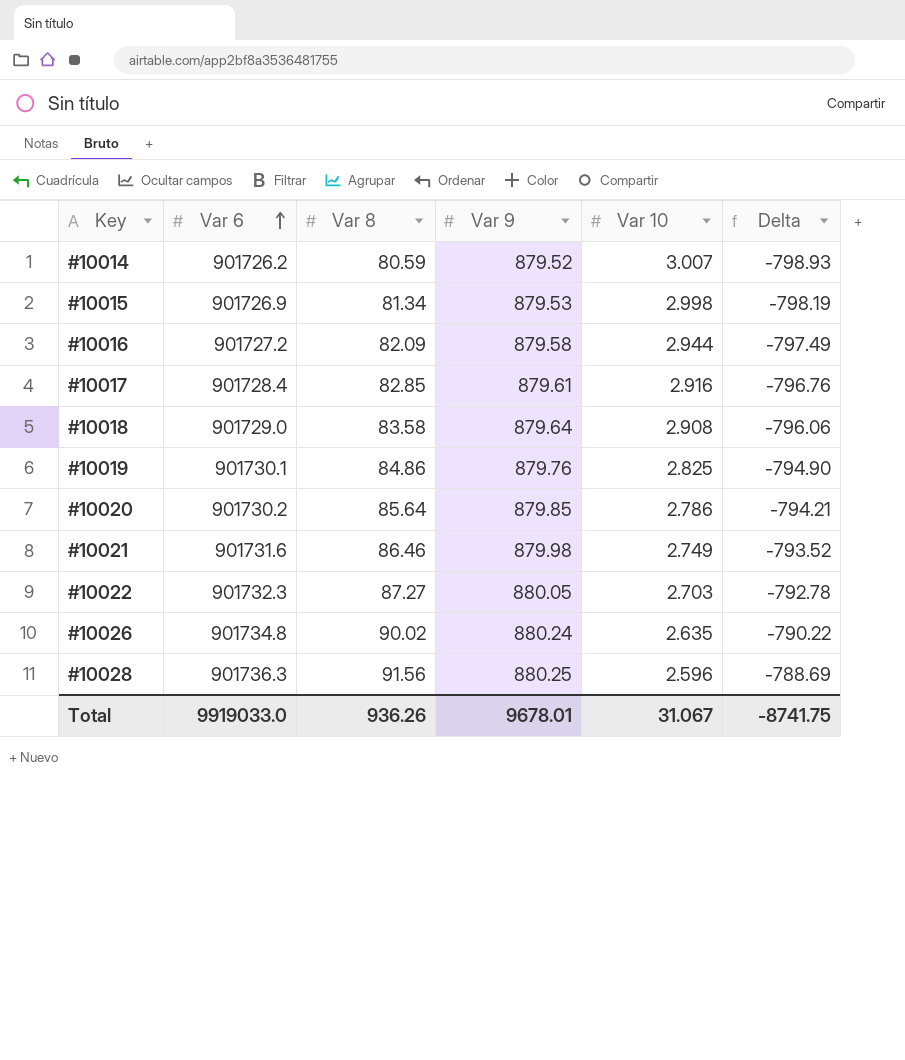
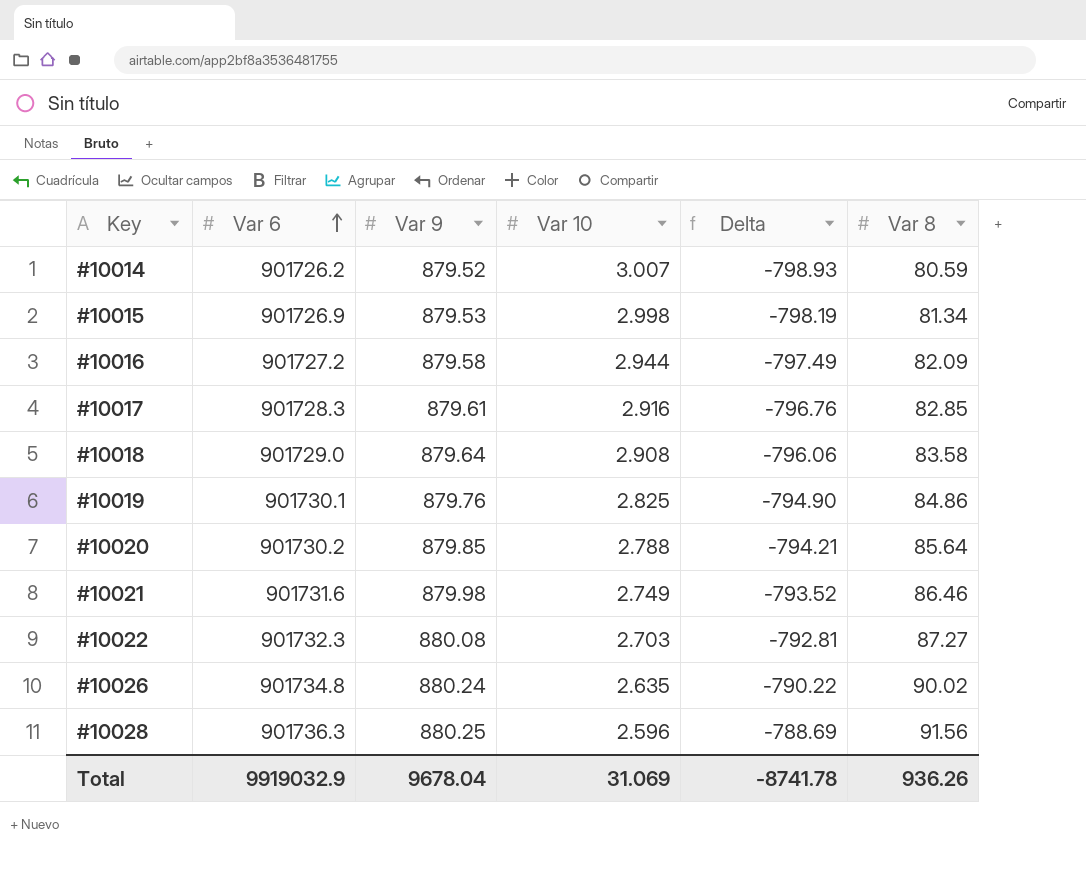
column Var 8 | position: 3 -> 6
#10017 | Var 6: 901728.4 -> 901728.3
#10020 | Var 10: 2.786 -> 2.788
#10022 | Var 9: 880.05 -> 880.08
#10022 | Delta: -792.78 -> -792.81
Total | Var 6: 9919033.0 -> 9919032.9
Total | Var 9: 9678.01 -> 9678.04
Total | Var 10: 31.067 -> 31.069
Total | Delta: -8741.75 -> -8741.78

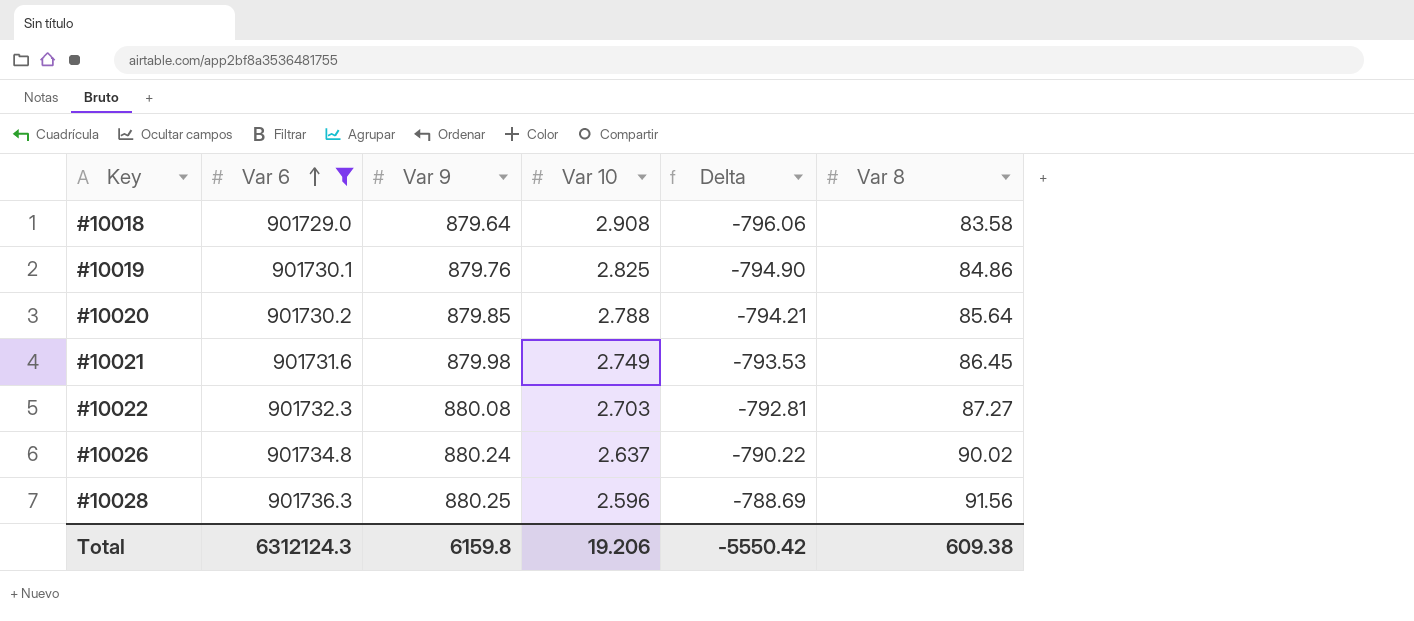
filter: none -> Var 6 >= 901729.0
#10021 | Delta: -793.52 -> -793.53
#10021 | Var 8: 86.46 -> 86.45
#10026 | Var 10: 2.635 -> 2.637
Total | Var 6: 9919032.9 -> 6312124.3
Total | Var 9: 9678.04 -> 6159.8
Total | Var 10: 31.069 -> 19.206
Total | Delta: -8741.78 -> -5550.42
Total | Var 8: 936.26 -> 609.38

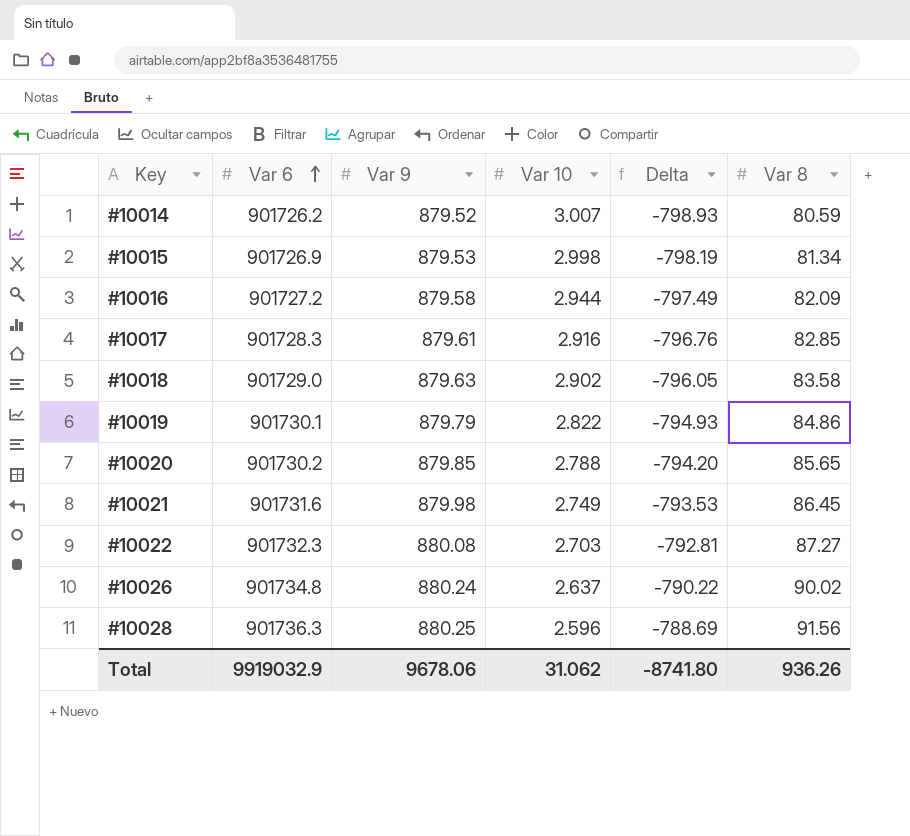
filter: Var 6 >= 901729.0 -> none
#10018 | Var 9: 879.64 -> 879.63
#10018 | Var 10: 2.908 -> 2.902
#10018 | Delta: -796.06 -> -796.05
#10019 | Var 9: 879.76 -> 879.79
#10019 | Var 10: 2.825 -> 2.822
#10019 | Delta: -794.90 -> -794.93
#10020 | Delta: -794.21 -> -794.20
#10020 | Var 8: 85.64 -> 85.65
Total | Var 6: 6312124.3 -> 9919032.9
Total | Var 9: 6159.8 -> 9678.06
Total | Var 10: 19.206 -> 31.062
Total | Delta: -5550.42 -> -8741.80
Total | Var 8: 609.38 -> 936.26

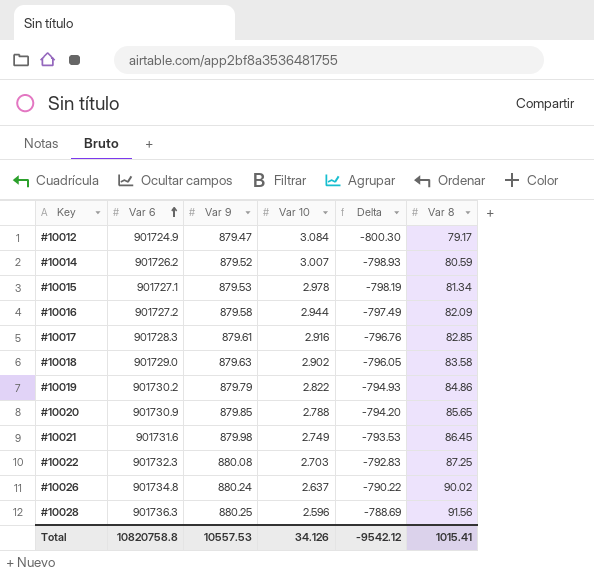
row #10012: none -> 901724.9 | 879.47 | 3.084 | -800.30 | 79.17
#10015 | Var 6: 901726.9 -> 901727.1
#10015 | Var 10: 2.998 -> 2.978
#10019 | Var 6: 901730.1 -> 901730.2
#10020 | Var 6: 901730.2 -> 901730.9
#10022 | Delta: -792.81 -> -792.83
#10022 | Var 8: 87.27 -> 87.25
Total | Var 6: 9919032.9 -> 10820758.8
Total | Var 9: 9678.06 -> 10557.53
Total | Var 10: 31.062 -> 34.126
Total | Delta: -8741.80 -> -9542.12
Total | Var 8: 936.26 -> 1015.41

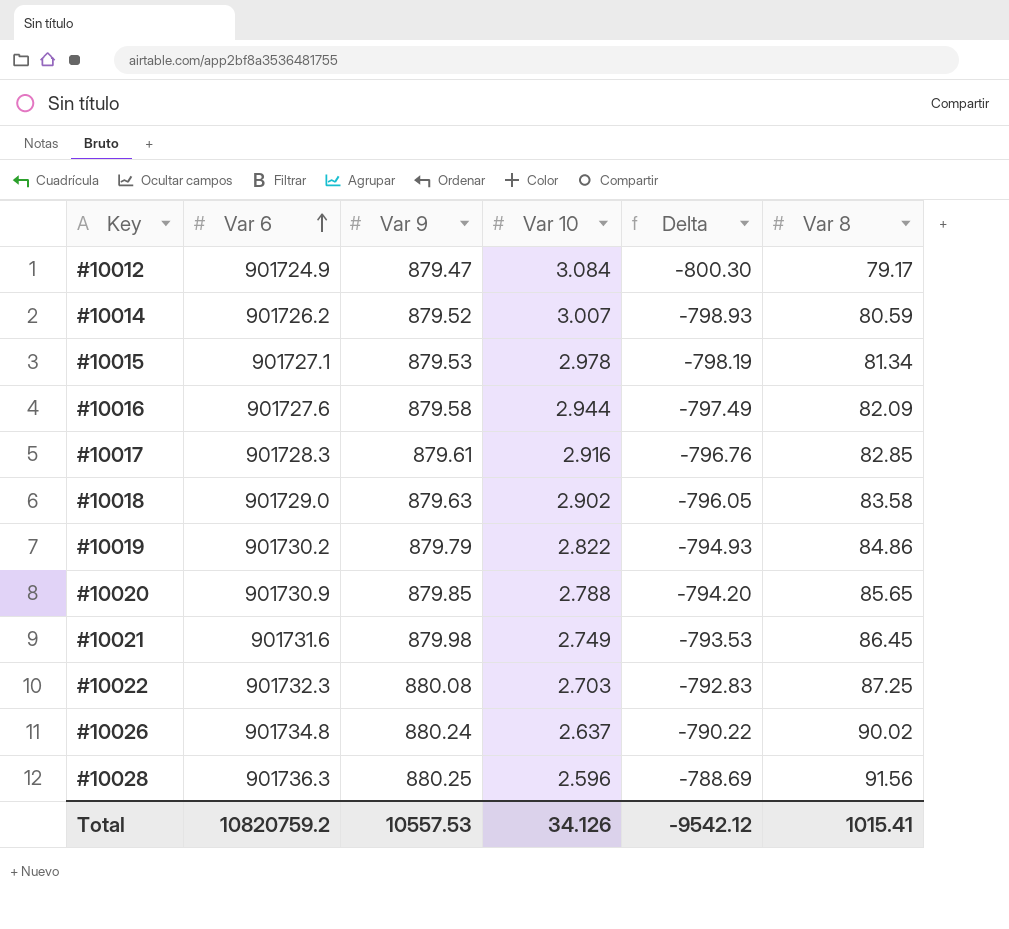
#10016 | Var 6: 901727.2 -> 901727.6
Total | Var 6: 10820758.8 -> 10820759.2

